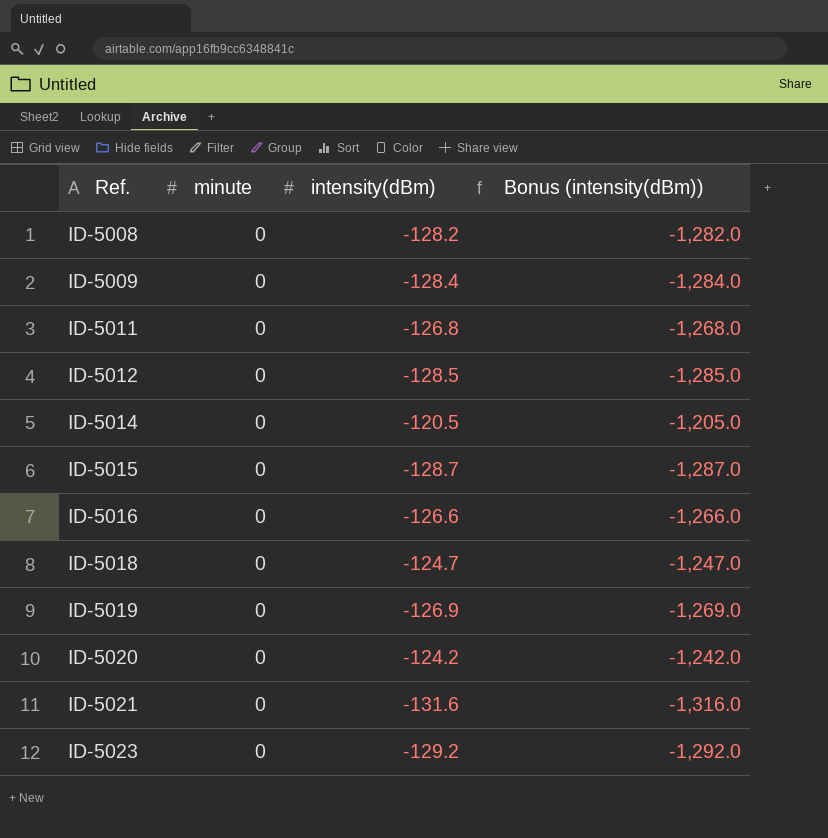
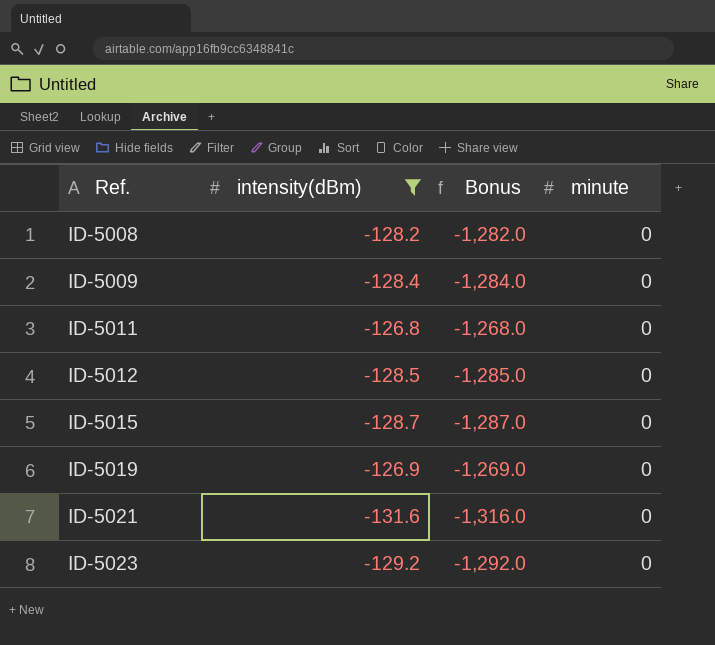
filter: none -> intensity(dBm) <= -126.8
column name: Bonus (intensity(dBm)) -> Bonus
column minute | position: 2 -> 4

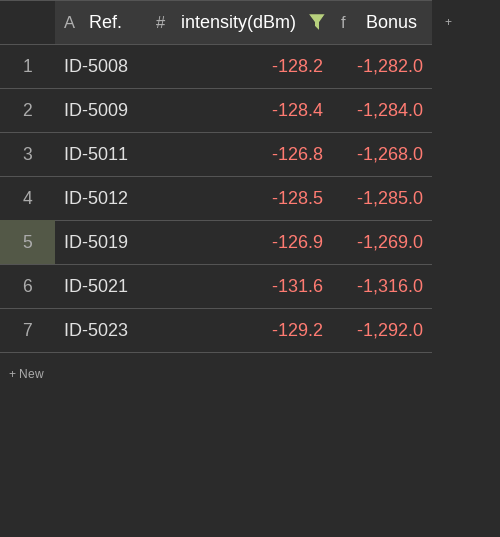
column minute | position: 4 -> none
row ID-5015: -128.7 | -1,287.0 | 0 -> none

